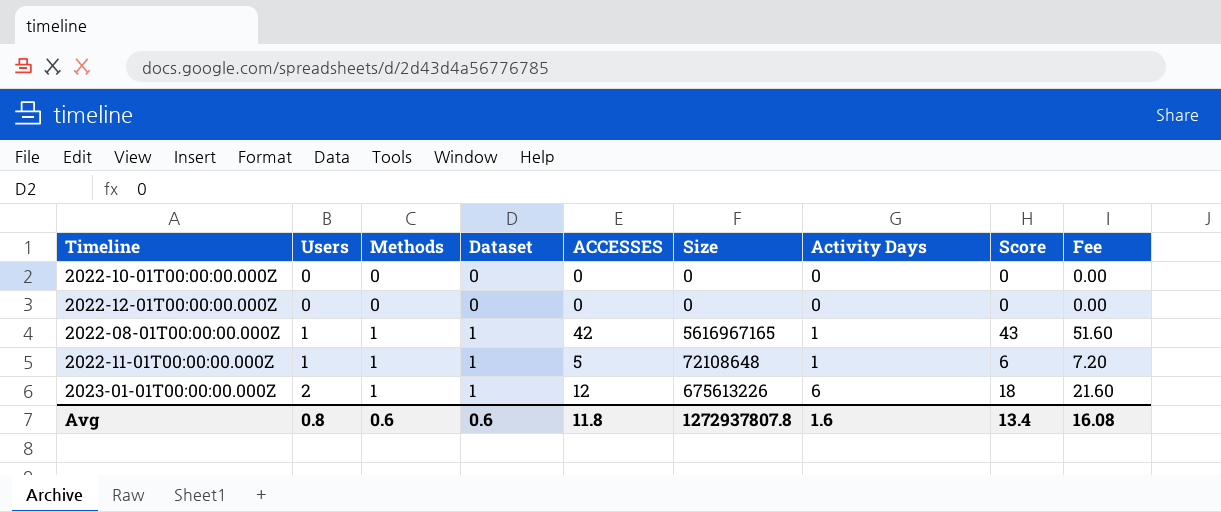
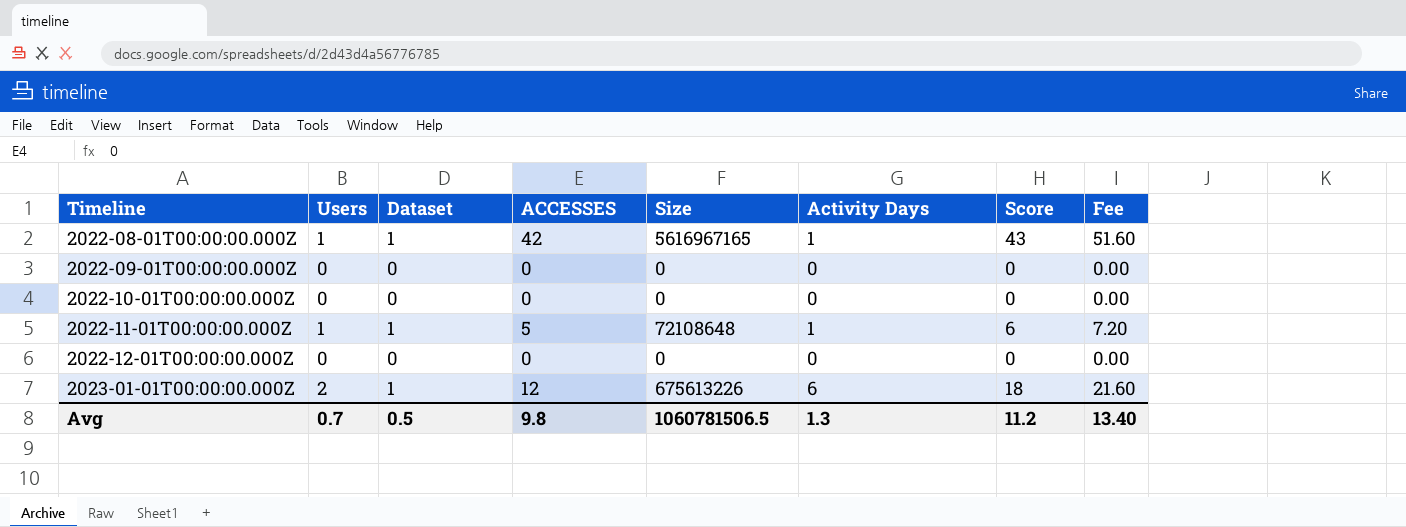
row order: Users ascending -> Timeline ascending
column Methods | position: 3 -> none
row 2022-09-01T00:00:00.000Z: none -> 0 | 0 | 0 | 0 | 0 | 0 | 0.00
Avg | Users: 0.8 -> 0.7
Avg | Dataset: 0.6 -> 0.5
Avg | ACCESSES: 11.8 -> 9.8
Avg | Size: 1272937807.8 -> 1060781506.5
Avg | Activity Days: 1.6 -> 1.3
Avg | Score: 13.4 -> 11.2
Avg | Fee: 16.08 -> 13.40

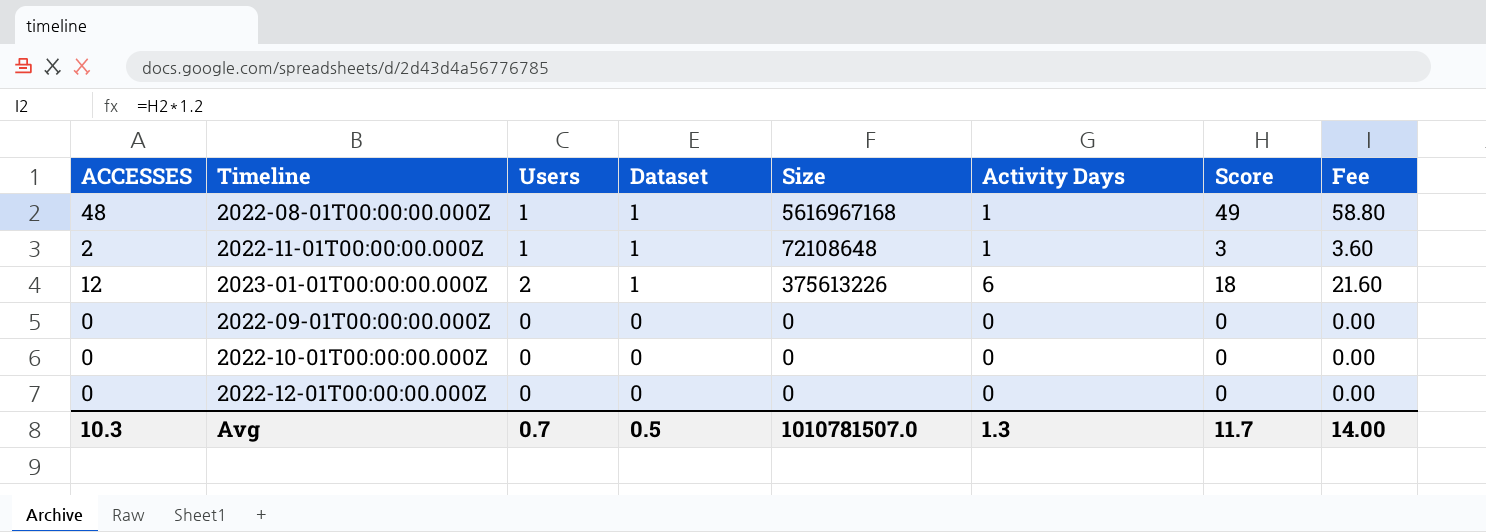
row order: Timeline ascending -> Dataset descending
column ACCESSES | position: 4 -> 1
2022-08-01T00:00:00.000Z | ACCESSES: 42 -> 48
2022-08-01T00:00:00.000Z | Size: 5616967165 -> 5616967168
2022-08-01T00:00:00.000Z | Score: 43 -> 49
2022-08-01T00:00:00.000Z | Fee: 51.60 -> 58.80
2022-11-01T00:00:00.000Z | ACCESSES: 5 -> 2
2022-11-01T00:00:00.000Z | Score: 6 -> 3
2022-11-01T00:00:00.000Z | Fee: 7.20 -> 3.60
2023-01-01T00:00:00.000Z | Size: 675613226 -> 375613226
Avg | ACCESSES: 9.8 -> 10.3
Avg | Size: 1060781506.5 -> 1010781507.0
Avg | Score: 11.2 -> 11.7
Avg | Fee: 13.40 -> 14.00

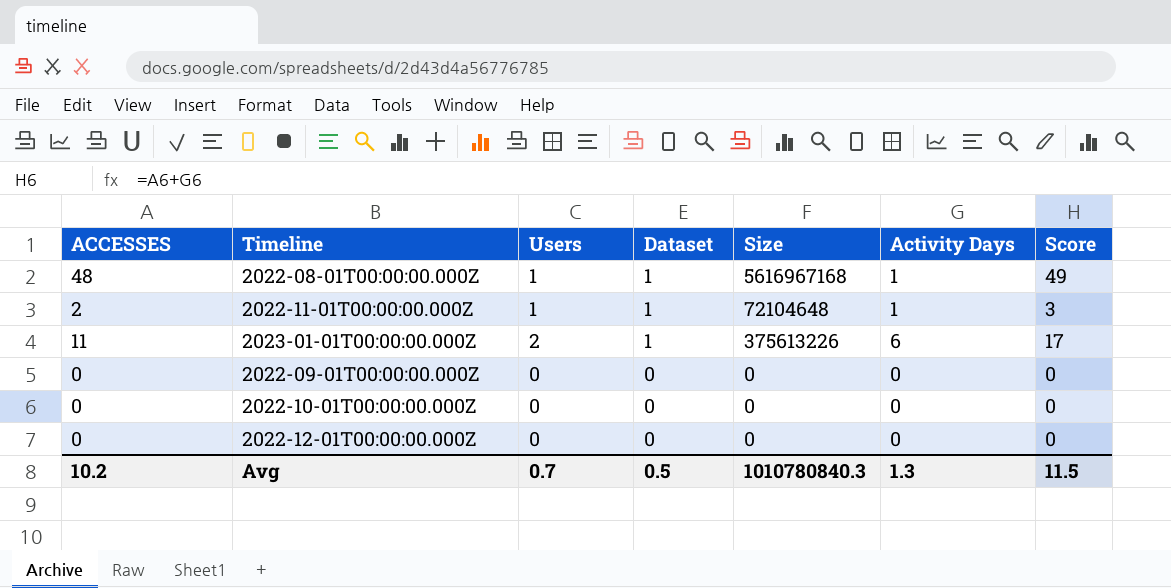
column Fee | formula: [Score] * 1.2 -> none
2022-11-01T00:00:00.000Z | Size: 72108648 -> 72104648
2023-01-01T00:00:00.000Z | ACCESSES: 12 -> 11
2023-01-01T00:00:00.000Z | Score: 18 -> 17
Avg | ACCESSES: 10.3 -> 10.2
Avg | Size: 1010781507.0 -> 1010780840.3
Avg | Score: 11.7 -> 11.5

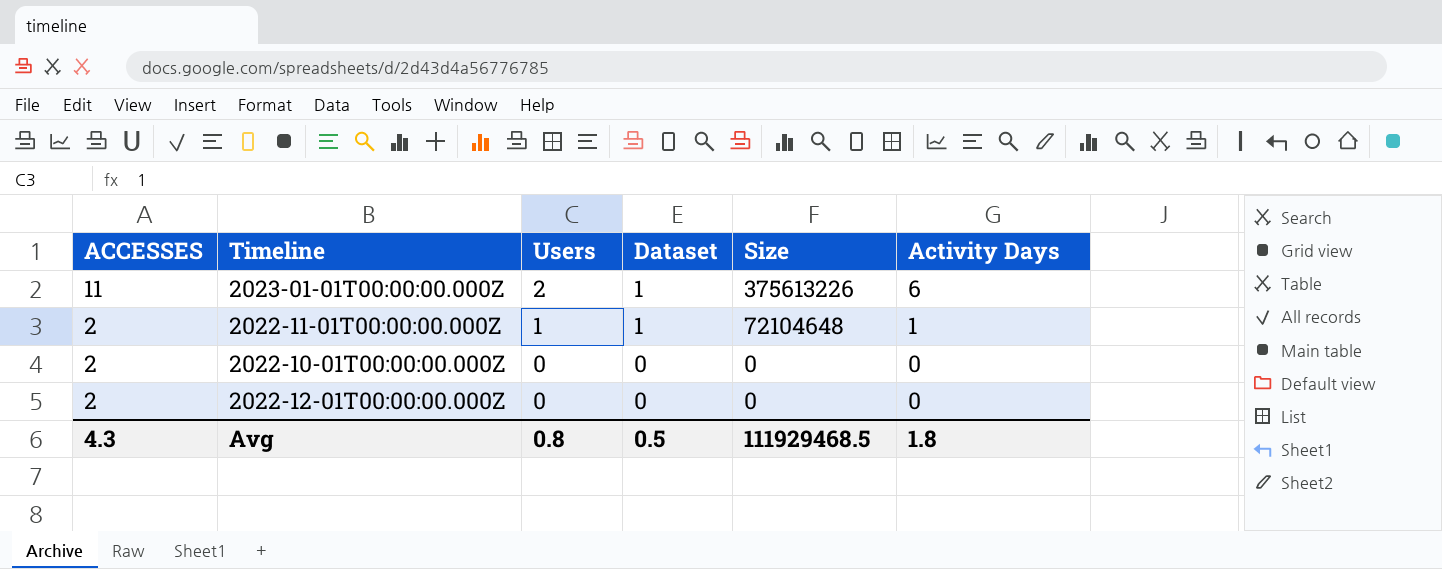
row order: Dataset descending -> ACCESSES descending
column Score | formula: [ACCESSES] + [Activity Days] -> none
row 2022-08-01T00:00:00.000Z: 48 | 1 | 1 | 5616967168 | 1 | 49 -> none
row 2022-09-01T00:00:00.000Z: 0 | 0 | 0 | 0 | 0 | 0 -> none
2022-10-01T00:00:00.000Z | ACCESSES: 0 -> 2
2022-12-01T00:00:00.000Z | ACCESSES: 0 -> 2
Avg | ACCESSES: 10.2 -> 4.3
Avg | Users: 0.7 -> 0.8
Avg | Size: 1010780840.3 -> 111929468.5
Avg | Activity Days: 1.3 -> 1.8

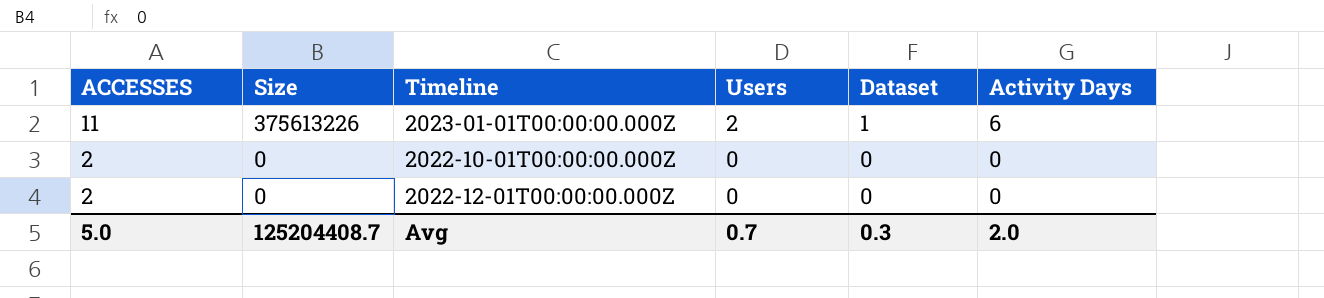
column Size | position: 5 -> 2
row 2022-11-01T00:00:00.000Z: 2 | 1 | 1 | 72104648 | 1 -> none
Avg | ACCESSES: 4.3 -> 5.0
Avg | Size: 111929468.5 -> 125204408.7
Avg | Users: 0.8 -> 0.7
Avg | Dataset: 0.5 -> 0.3
Avg | Activity Days: 1.8 -> 2.0

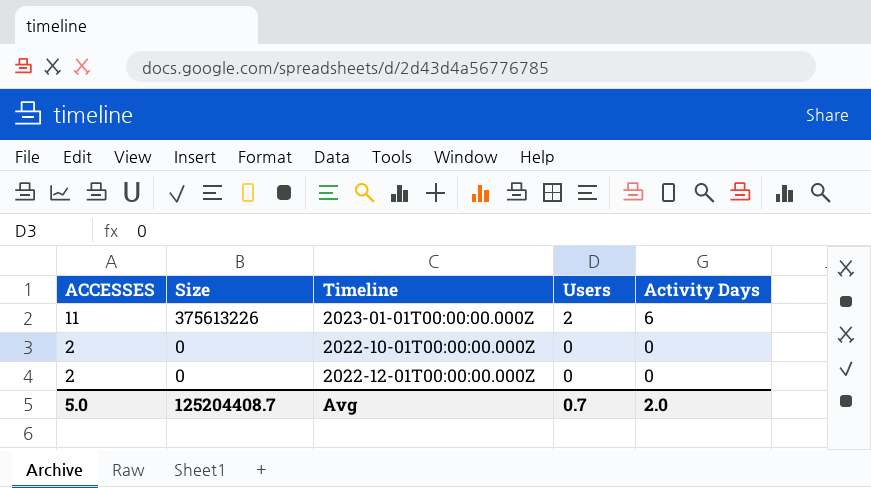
column Dataset | position: 5 -> none

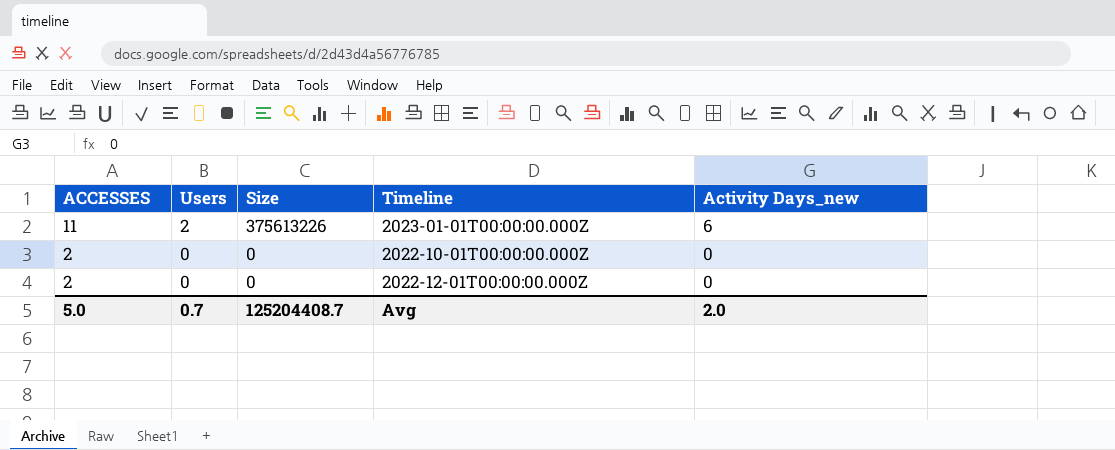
column Users | position: 4 -> 2
column name: Activity Days -> Activity Days_new

